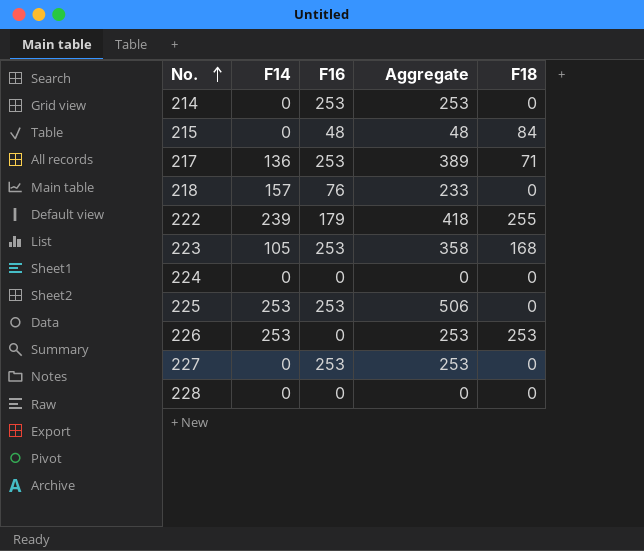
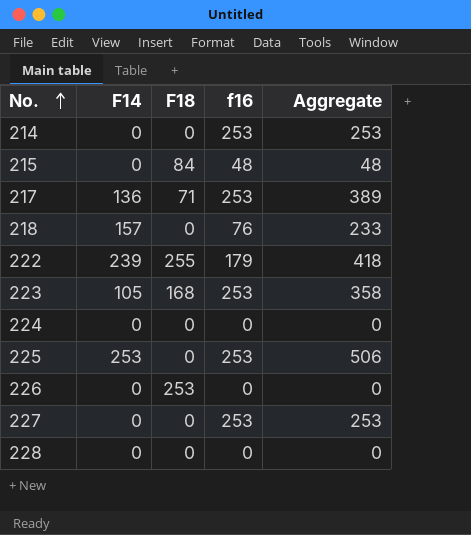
column F18 | position: 5 -> 3
column name: F16 -> f16
226 | F14: 253 -> 0
226 | Aggregate: 253 -> 0

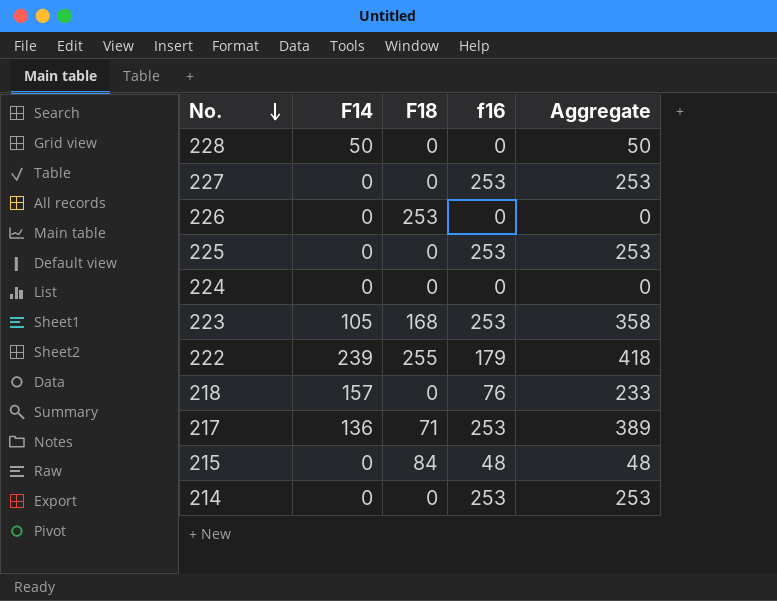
row order: No. ascending -> No. descending
228 | F14: 0 -> 50
228 | Aggregate: 0 -> 50
225 | F14: 253 -> 0
225 | Aggregate: 506 -> 253

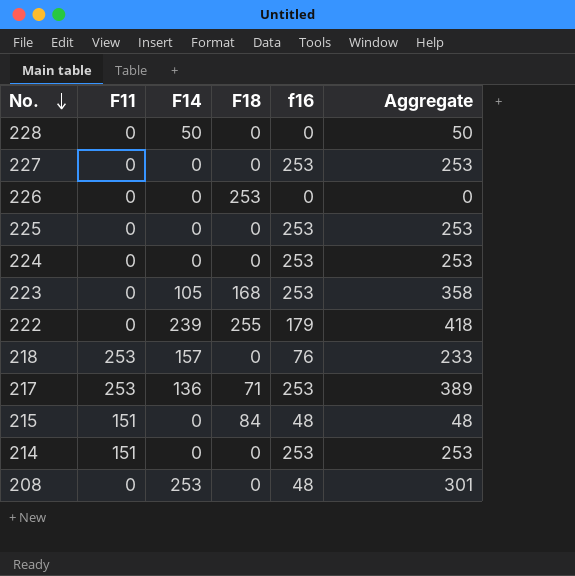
column F11 | position: none -> 2
224 | f16: 0 -> 253
224 | Aggregate: 0 -> 253
row 208: none -> 0 | 253 | 0 | 48 | 301

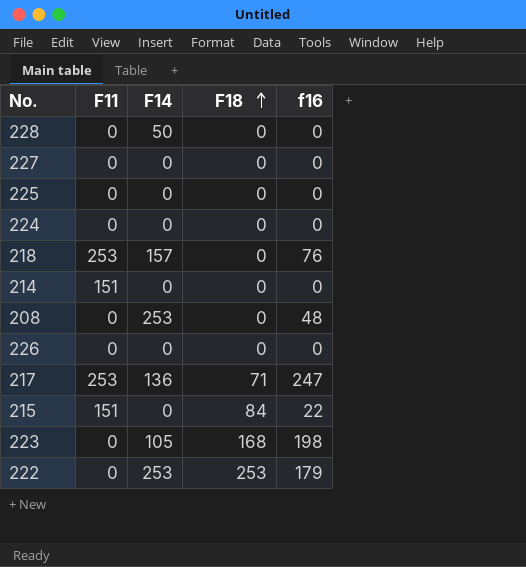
row order: No. descending -> F18 ascending
column Aggregate | formula: [F14] + [f16] -> none
227 | f16: 253 -> 0
225 | f16: 253 -> 0
224 | f16: 253 -> 0
214 | f16: 253 -> 0
226 | F18: 253 -> 0
217 | f16: 253 -> 247
215 | f16: 48 -> 22
223 | f16: 253 -> 198
222 | F14: 239 -> 253
222 | F18: 255 -> 253

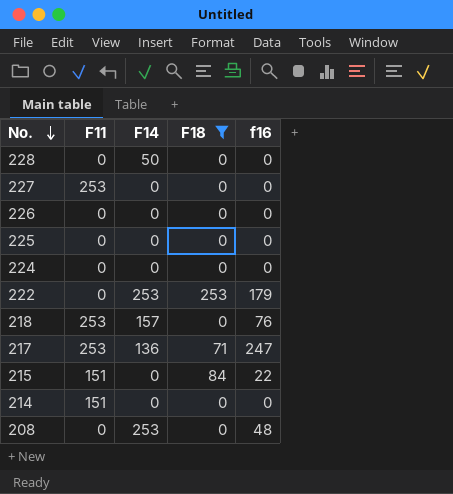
filter: none -> F18 != 168
row order: F18 ascending -> No. descending
227 | F11: 0 -> 253

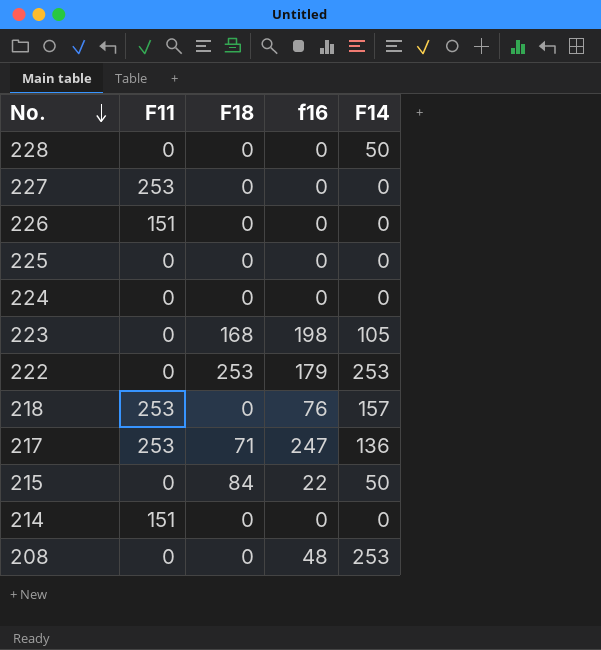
filter: F18 != 168 -> none
column F14 | position: 3 -> 5
226 | F11: 0 -> 151
215 | F11: 151 -> 0
215 | F14: 0 -> 50

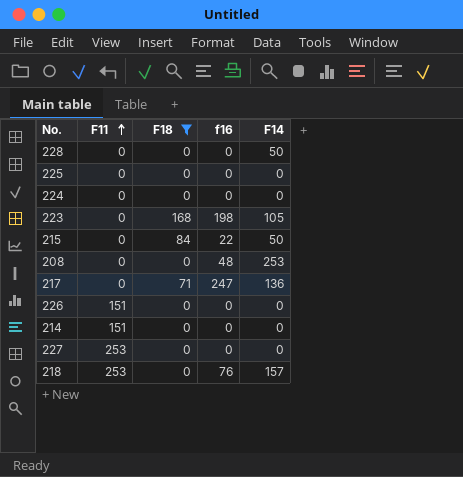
filter: none -> F18 != 253
row order: No. descending -> F11 ascending
217 | F11: 253 -> 0

